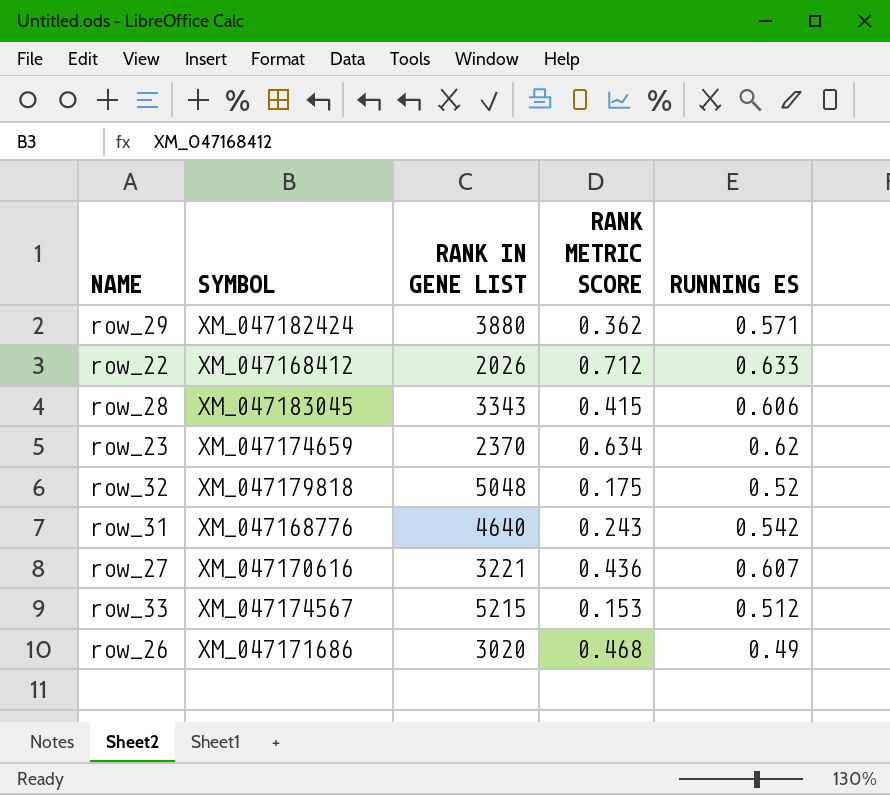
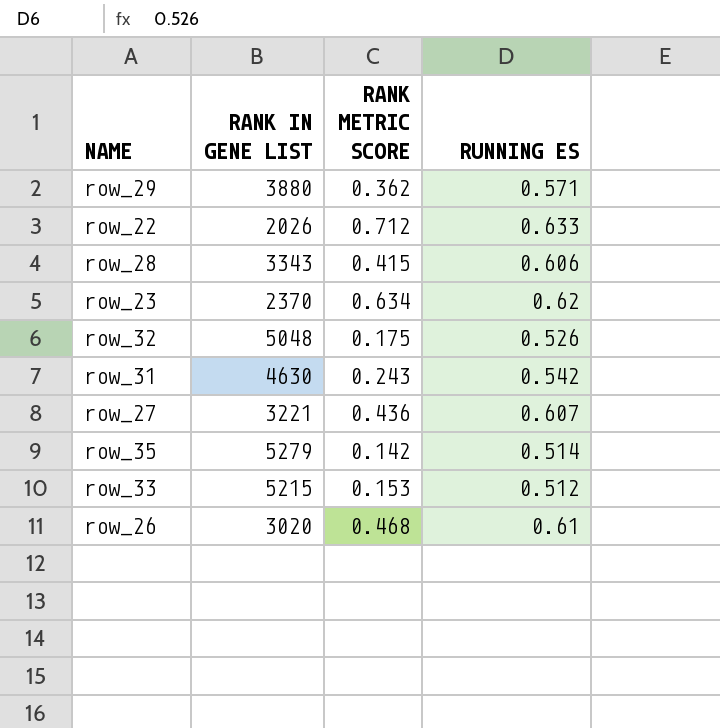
column SYMBOL | position: 2 -> none
row_32 | RUNNING ES: 0.52 -> 0.526
row_31 | RANK IN GENE LIST: 4640 -> 4630
row row_35: none -> 5279 | 0.142 | 0.514
row_26 | RUNNING ES: 0.49 -> 0.61

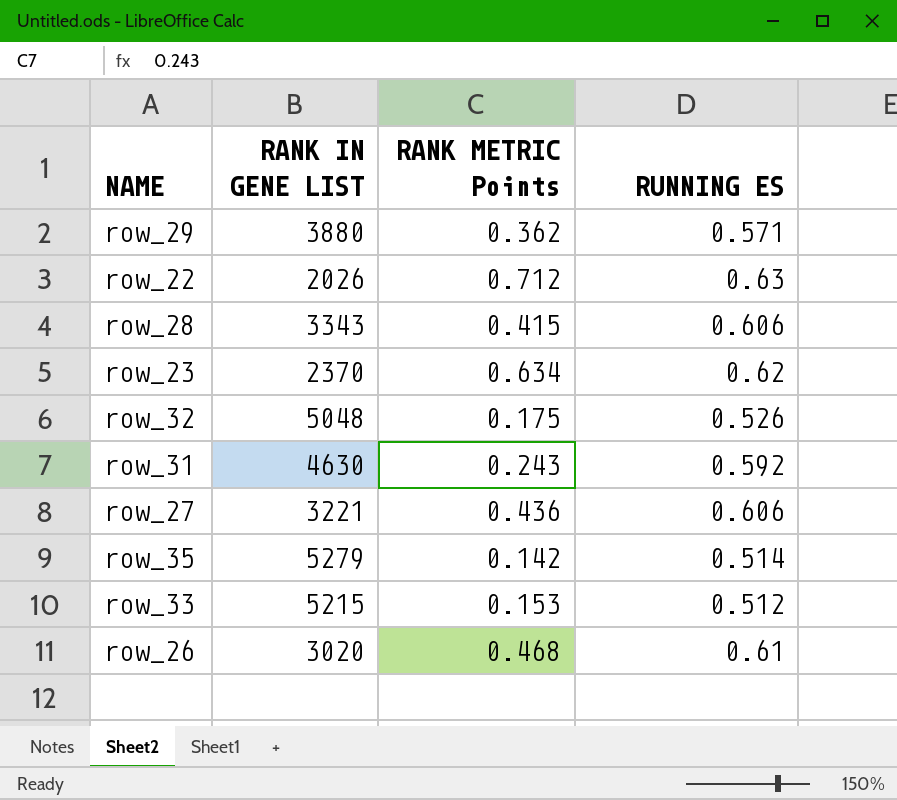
column name: RANK METRIC SCORE -> RANK METRIC Points
row_22 | RUNNING ES: 0.633 -> 0.63
row_31 | RUNNING ES: 0.542 -> 0.592
row_27 | RUNNING ES: 0.607 -> 0.606

